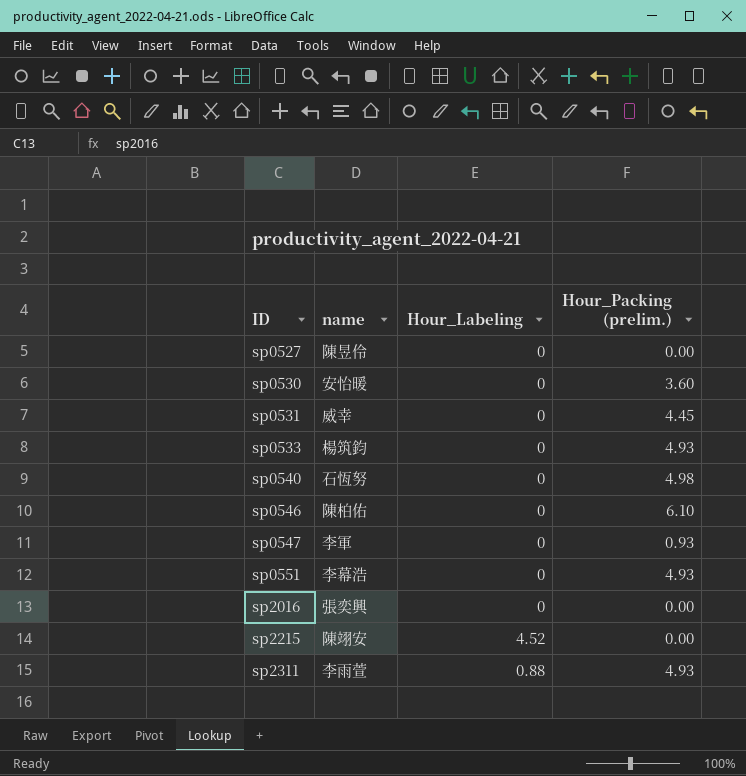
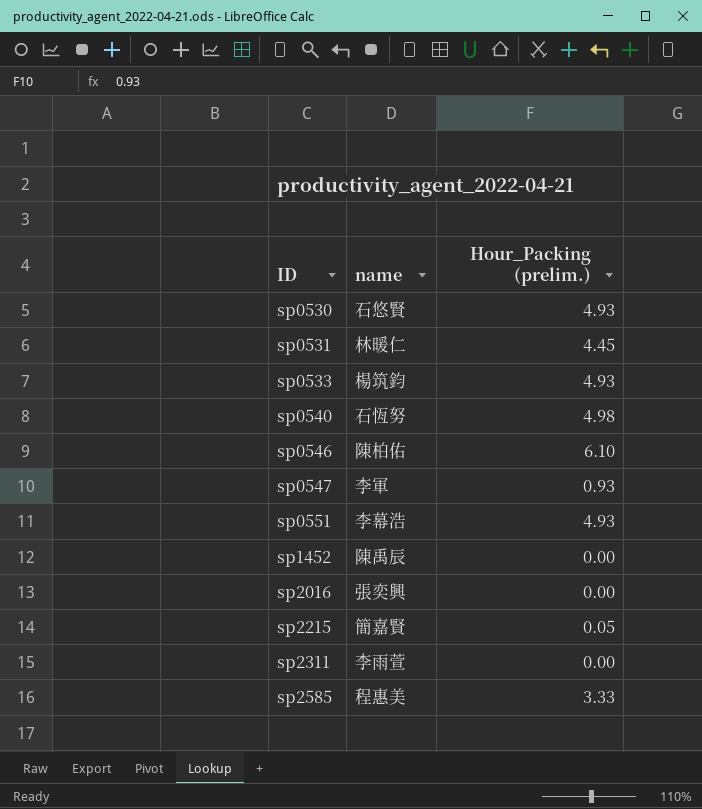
column Hour_Labeling | position: 3 -> none
row sp0527: 陳昱伶 | 0 | 0.00 -> none
sp0530 | name: 安怡暖 -> 石悠賢
sp0530 | Hour_Packing (prelim.): 3.60 -> 4.93
sp0531 | name: 威幸 -> 林暖仁
row sp1452: none -> 陳禹辰 | 0.00
sp2215 | name: 陳翊安 -> 簡嘉賢
sp2215 | Hour_Packing (prelim.): 0.00 -> 0.05
sp2311 | Hour_Packing (prelim.): 4.93 -> 0.00
row sp2585: none -> 程惠美 | 3.33

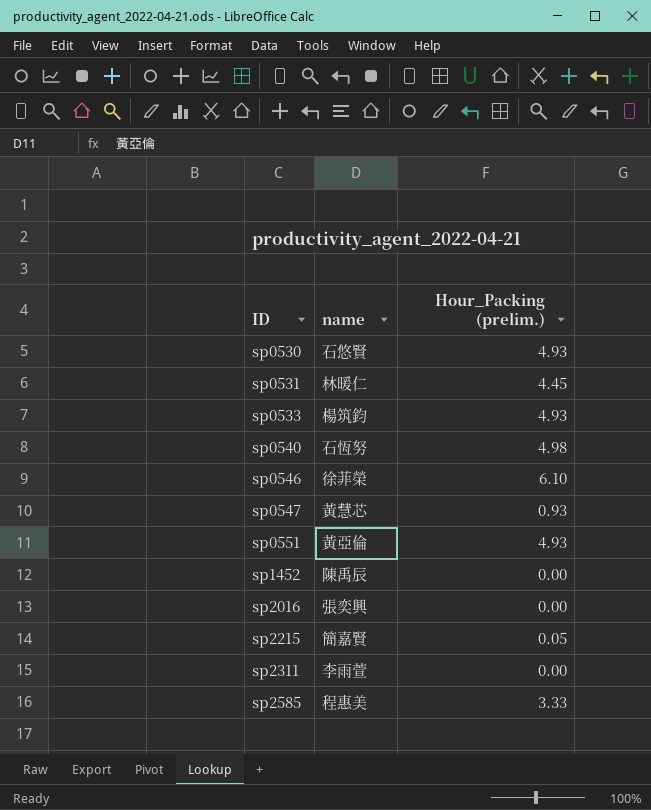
sp0546 | name: 陳柏佑 -> 徐菲榮
sp0547 | name: 李軍 -> 黃慧芯
sp0551 | name: 李幕浩 -> 黃亞倫

